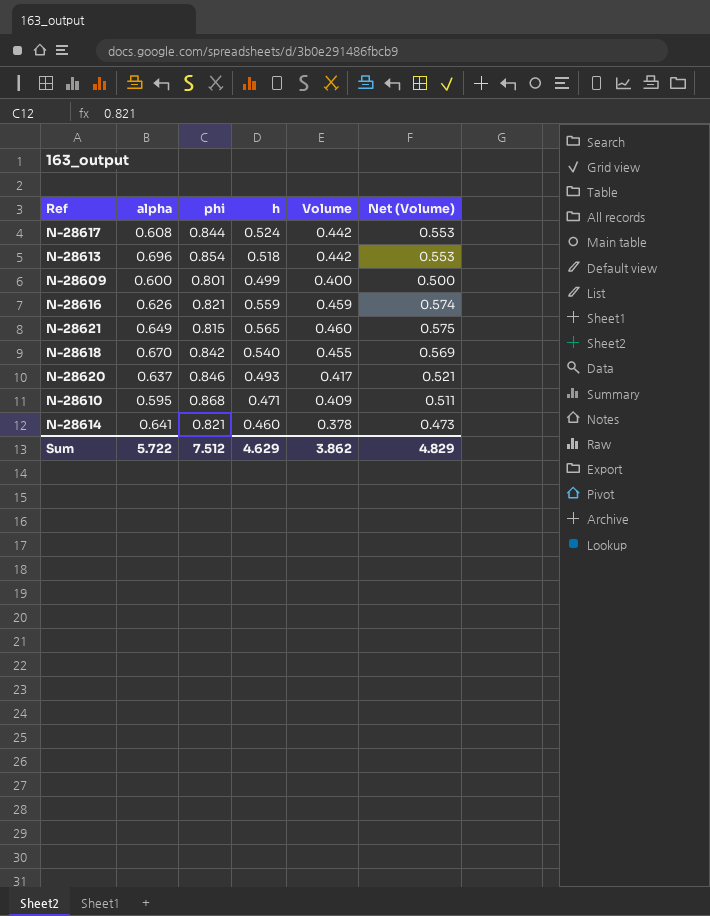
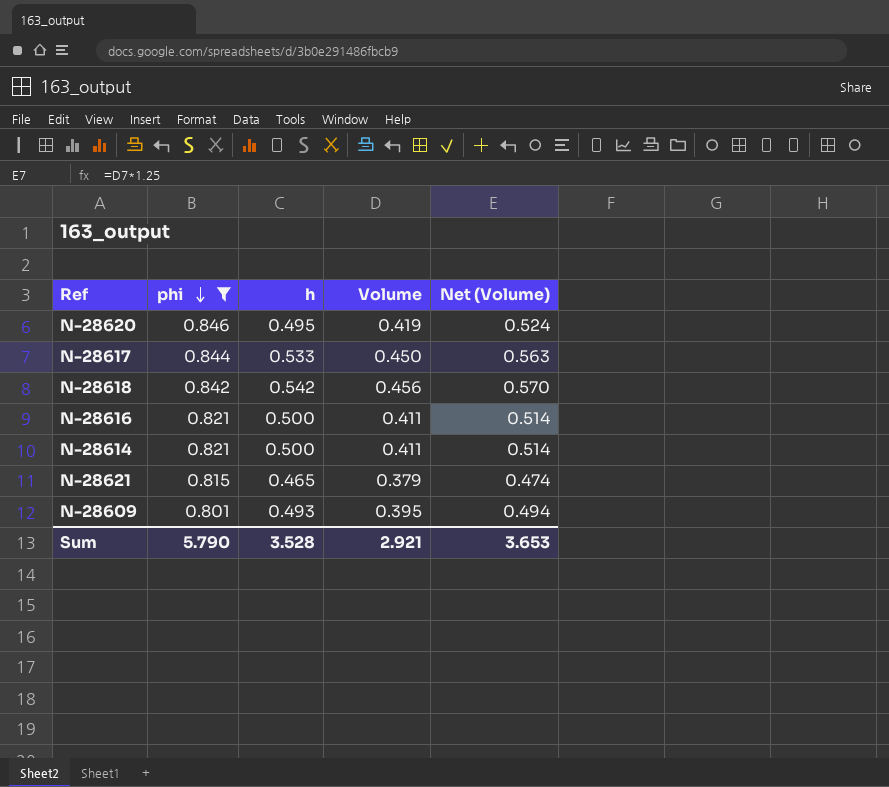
filter: none -> phi <= 0.846
row order: none -> phi descending
column alpha | position: 2 -> none
N-28620 | h: 0.493 -> 0.495
N-28620 | Volume: 0.417 -> 0.419
N-28620 | Net (Volume): 0.521 -> 0.524
N-28617 | h: 0.524 -> 0.533
N-28617 | Volume: 0.442 -> 0.450
N-28617 | Net (Volume): 0.553 -> 0.563
N-28618 | h: 0.540 -> 0.542
N-28618 | Volume: 0.455 -> 0.456
N-28618 | Net (Volume): 0.569 -> 0.570
N-28616 | h: 0.559 -> 0.500
N-28616 | Volume: 0.459 -> 0.411
N-28616 | Net (Volume): 0.574 -> 0.514
N-28614 | h: 0.460 -> 0.500
N-28614 | Volume: 0.378 -> 0.411
N-28614 | Net (Volume): 0.473 -> 0.514
N-28621 | h: 0.565 -> 0.465
N-28621 | Volume: 0.460 -> 0.379
N-28621 | Net (Volume): 0.575 -> 0.474
N-28609 | h: 0.499 -> 0.493
N-28609 | Volume: 0.400 -> 0.395
N-28609 | Net (Volume): 0.500 -> 0.494
Sum | phi: 7.512 -> 5.790
Sum | h: 4.629 -> 3.528
Sum | Volume: 3.862 -> 2.921
Sum | Net (Volume): 4.829 -> 3.653

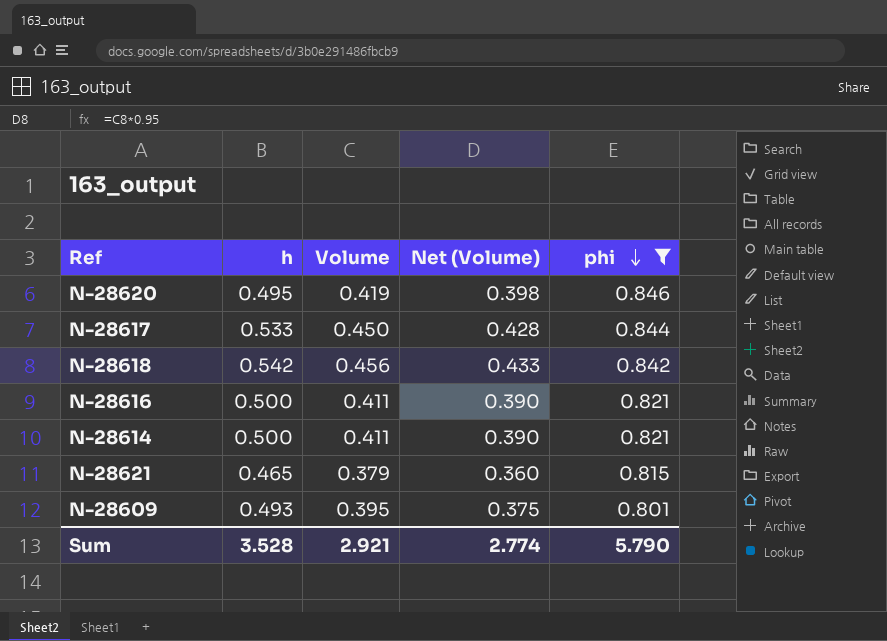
column Net (Volume) | formula: [Volume] * 1.25 -> [Volume] * 0.95
column phi | position: 2 -> 5
Sum | Net (Volume): 3.653 -> 2.774

